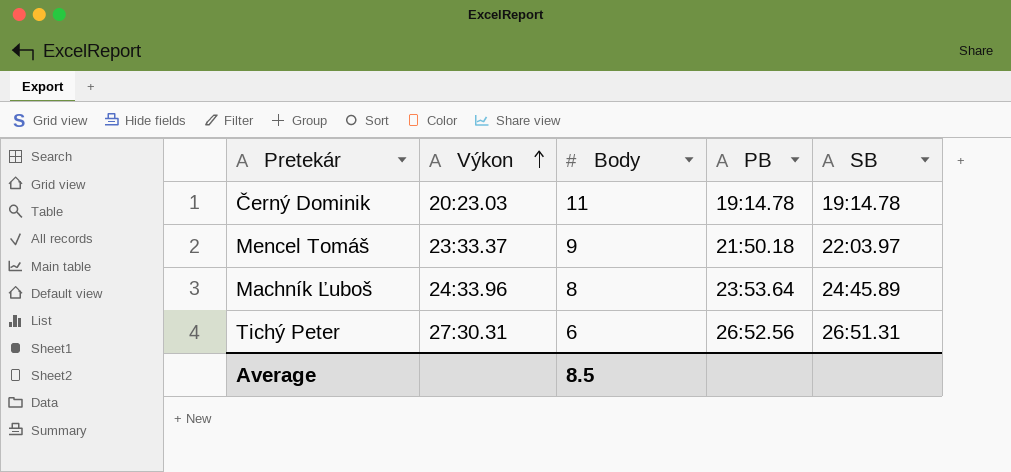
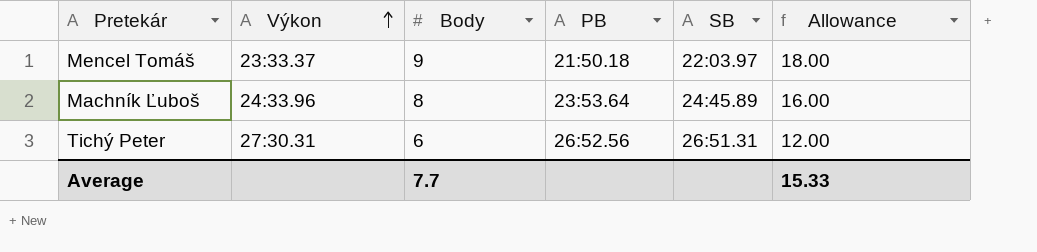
column Allowance | formula: none -> [Body] * 2
row Černý Dominik: 20:23.03 | 11 | 19:14.78 | 19:14.78 -> none
Average | Body: 8.5 -> 7.7

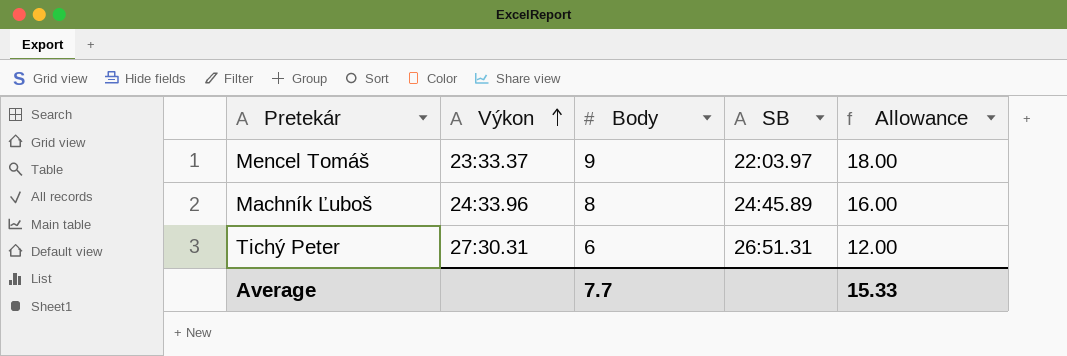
column PB | position: 4 -> none

